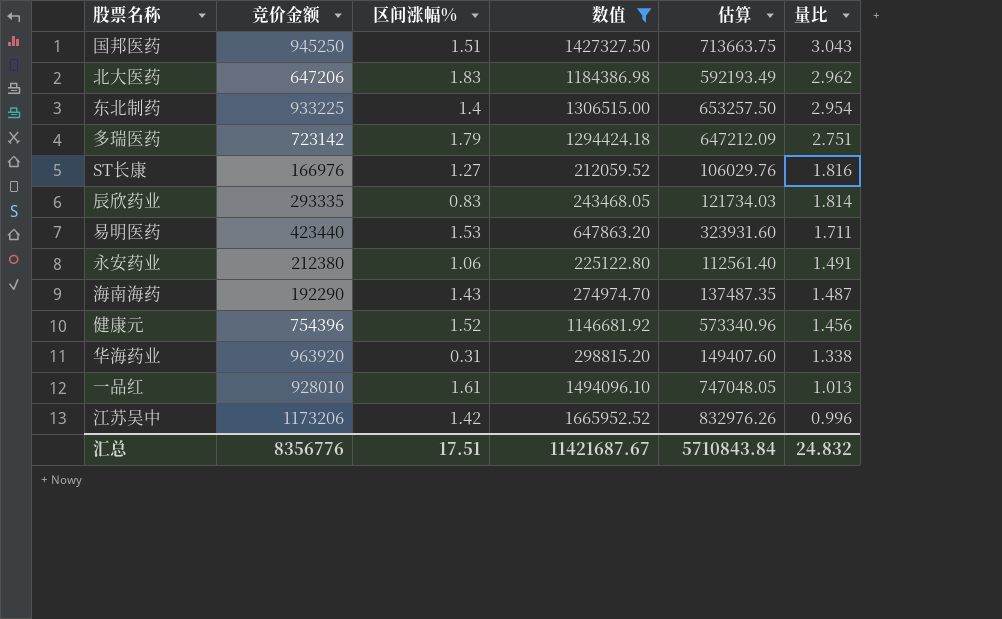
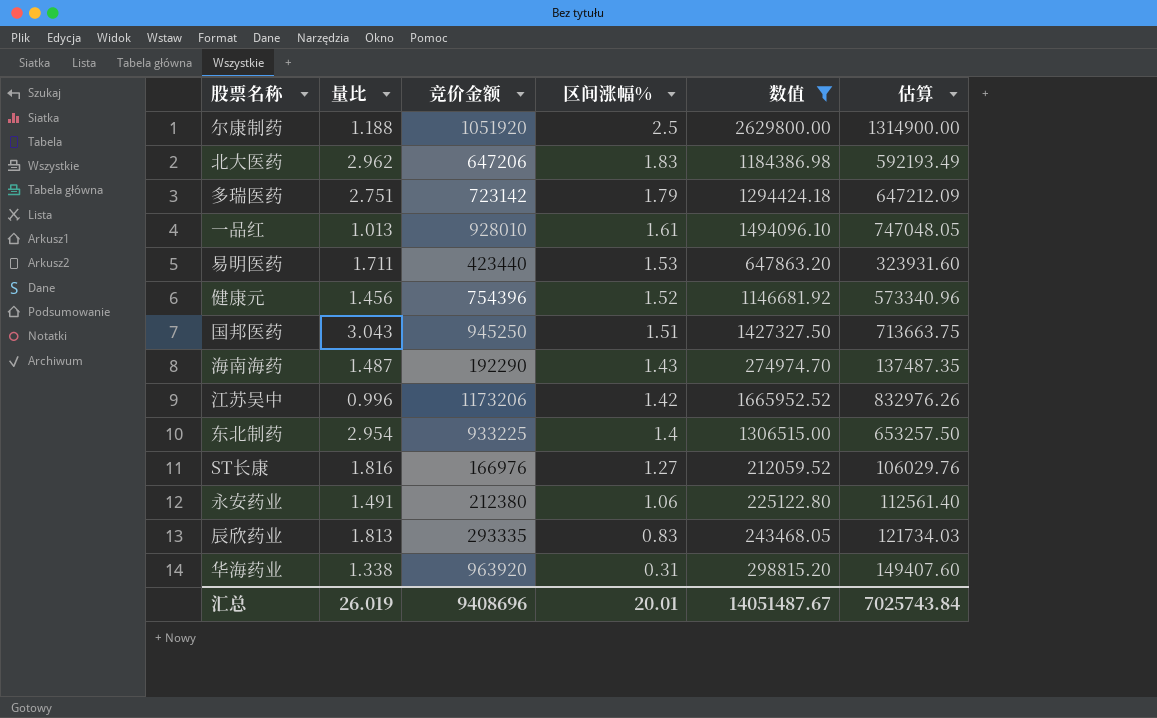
row order: 量比 descending -> 区间涨幅% descending
column 量比 | position: 6 -> 2
row 尔康制药: none -> 1.188 | 1051920 | 2.5 | 2629800.00 | 1314900.00
辰欣药业 | 量比: 1.814 -> 1.813
汇总 | 量比: 24.832 -> 26.019
汇总 | 竞价金额: 8356776 -> 9408696
汇总 | 区间涨幅%: 17.51 -> 20.01
汇总 | 数值: 11421687.67 -> 14051487.67
汇总 | 估算: 5710843.84 -> 7025743.84

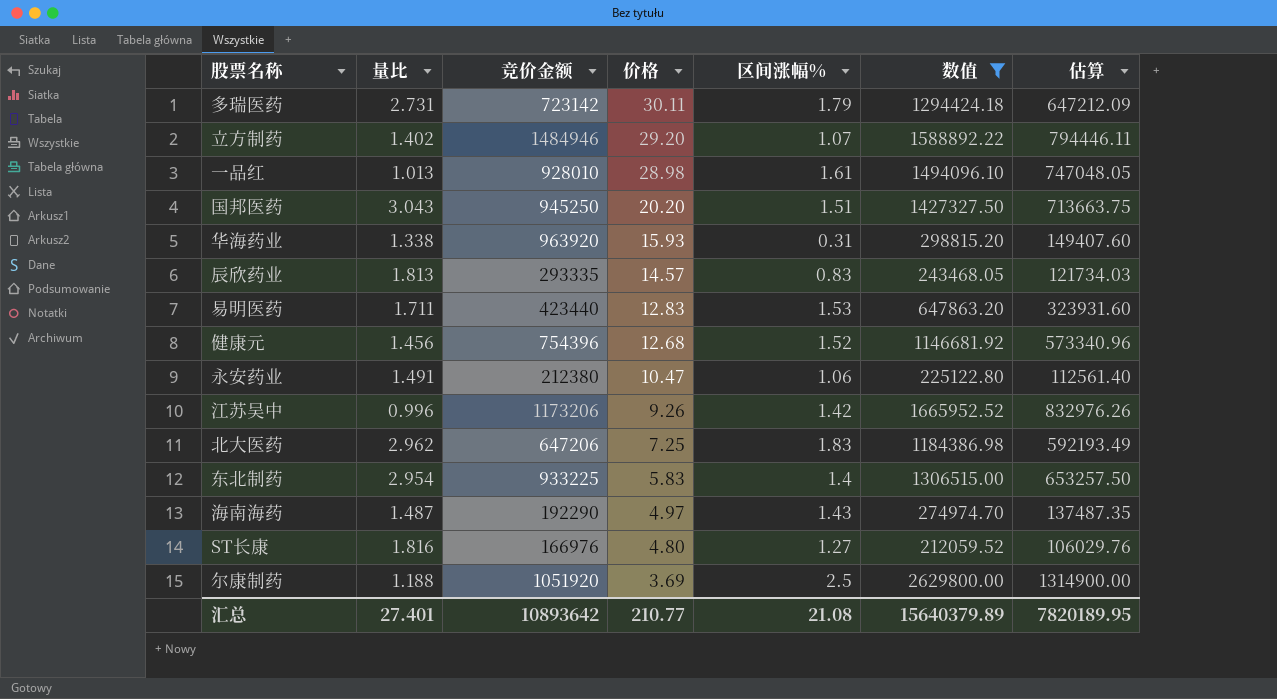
row order: 区间涨幅% descending -> 价格 descending
column 价格 | position: none -> 4
多瑞医药 | 量比: 2.751 -> 2.731
row 立方制药: none -> 1.402 | 1484946 | 29.20 | 1.07 | 1588892.22 | 794446.11
汇总 | 量比: 26.019 -> 27.401
汇总 | 竞价金额: 9408696 -> 10893642
汇总 | 区间涨幅%: 20.01 -> 21.08
汇总 | 数值: 14051487.67 -> 15640379.89
汇总 | 估算: 7025743.84 -> 7820189.95

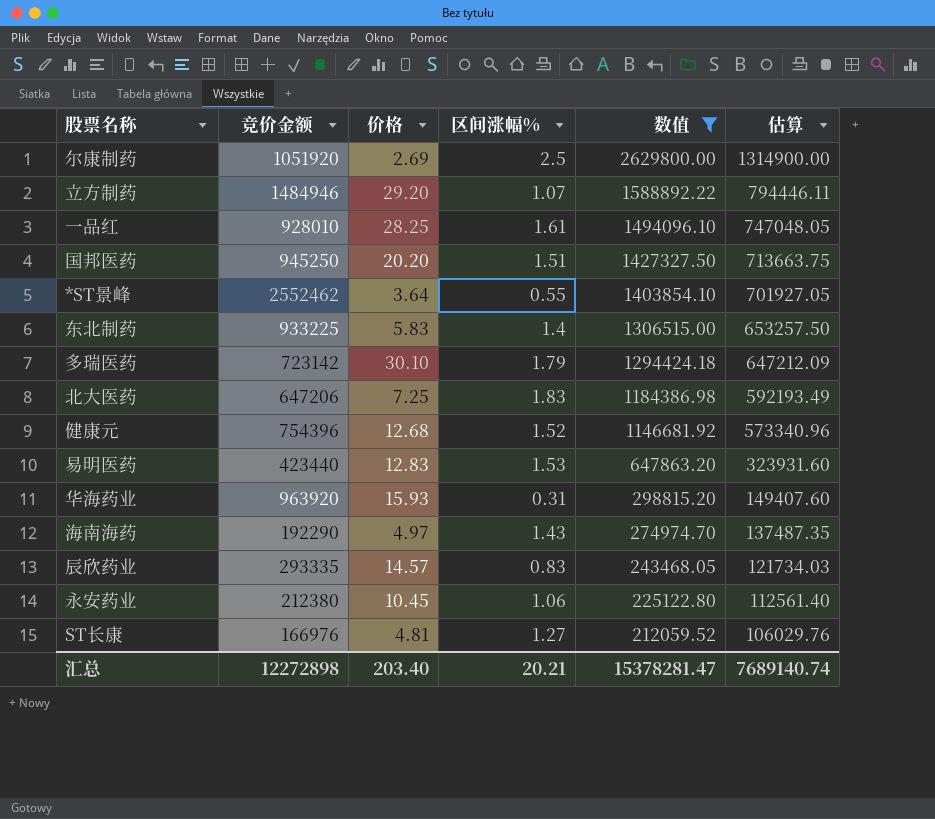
row order: 价格 descending -> 数值 descending
column 量比 | position: 2 -> none
row 江苏吴中: 0.996 | 1173206 | 9.26 | 1.42 | 1665952.52 | 832976.26 -> none
尔康制药 | 价格: 3.69 -> 2.69
一品红 | 价格: 28.98 -> 28.25
row *ST景峰: none -> 2552462 | 3.64 | 0.55 | 1403854.10 | 701927.05
多瑞医药 | 价格: 30.11 -> 30.10
永安药业 | 价格: 10.47 -> 10.45
ST长康 | 价格: 4.80 -> 4.81
汇总 | 竞价金额: 10893642 -> 12272898
汇总 | 价格: 210.77 -> 203.40
汇总 | 区间涨幅%: 21.08 -> 20.21
汇总 | 数值: 15640379.89 -> 15378281.47
汇总 | 估算: 7820189.95 -> 7689140.74

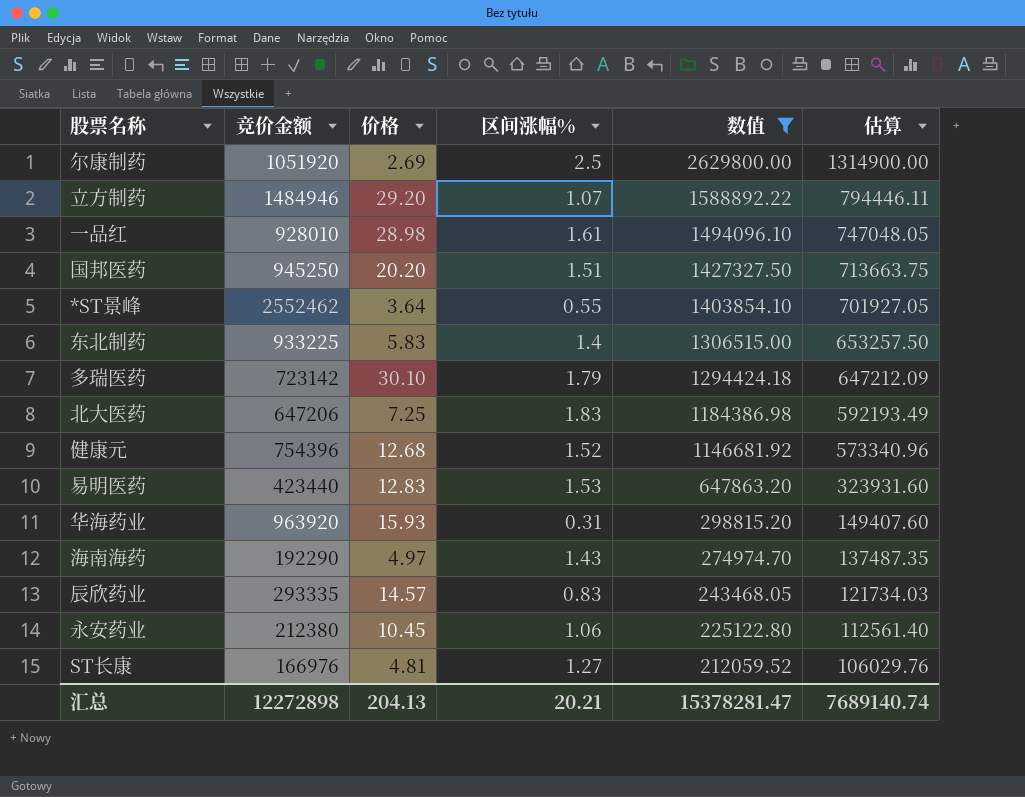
一品红 | 价格: 28.25 -> 28.98
汇总 | 价格: 203.40 -> 204.13

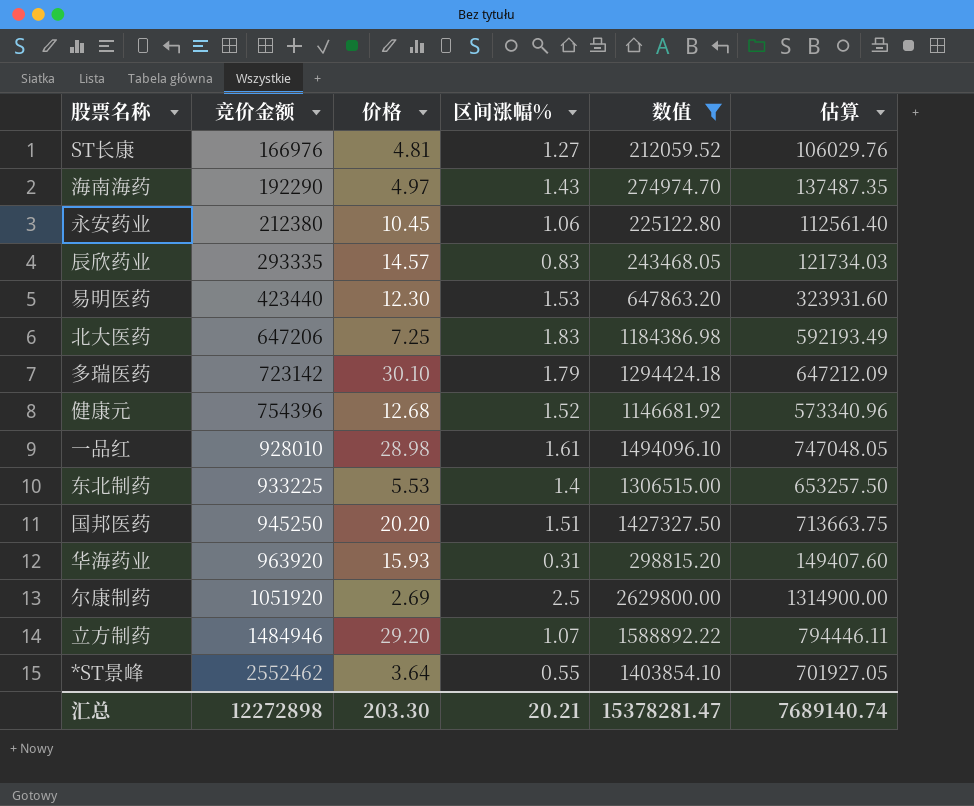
row order: 数值 descending -> 竞价金额 ascending
易明医药 | 价格: 12.83 -> 12.30
东北制药 | 价格: 5.83 -> 5.53
汇总 | 价格: 204.13 -> 203.30

